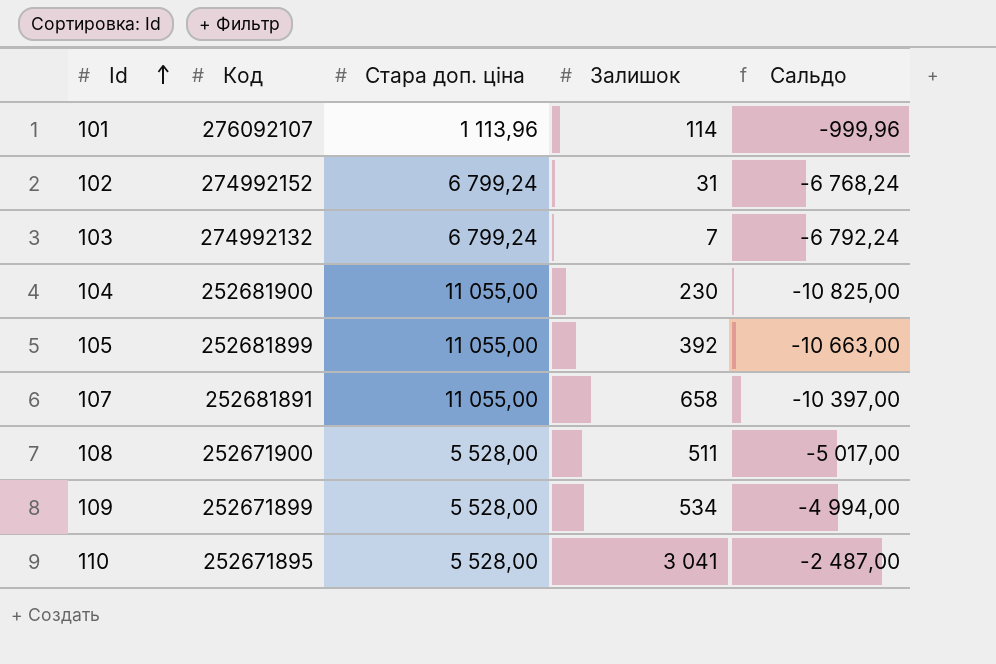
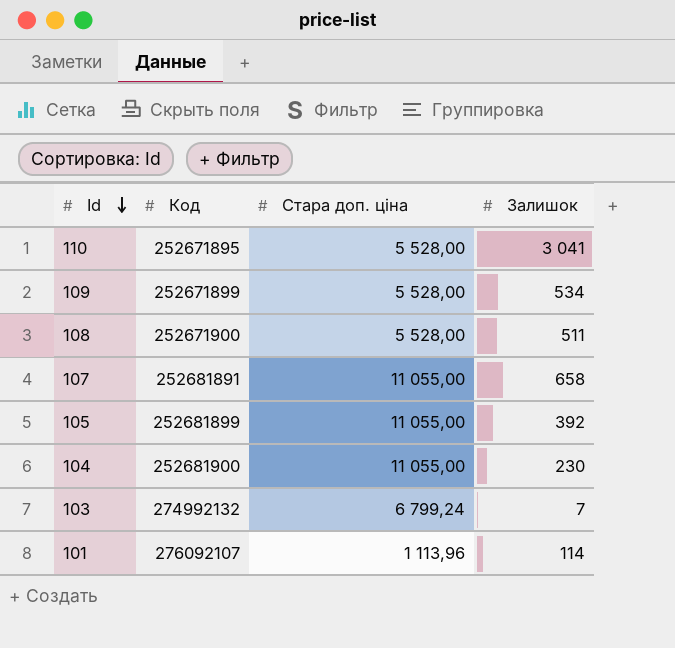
row order: Id ascending -> Id descending
column Сальдо | formula: [Залишок] - [Стара доп. ціна] -> none
row 102: 274992152 | 6 799,24 | 31 | -6 768,24 -> none

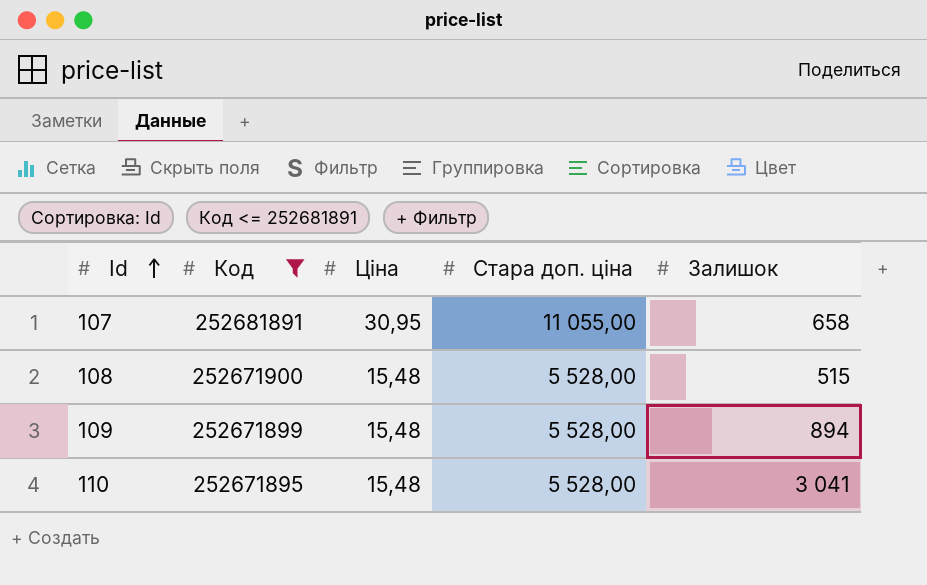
filter: none -> Код <= 252681891
row order: Id descending -> Id ascending
column Ціна | position: none -> 3
108 | Залишок: 511 -> 515
109 | Залишок: 534 -> 894

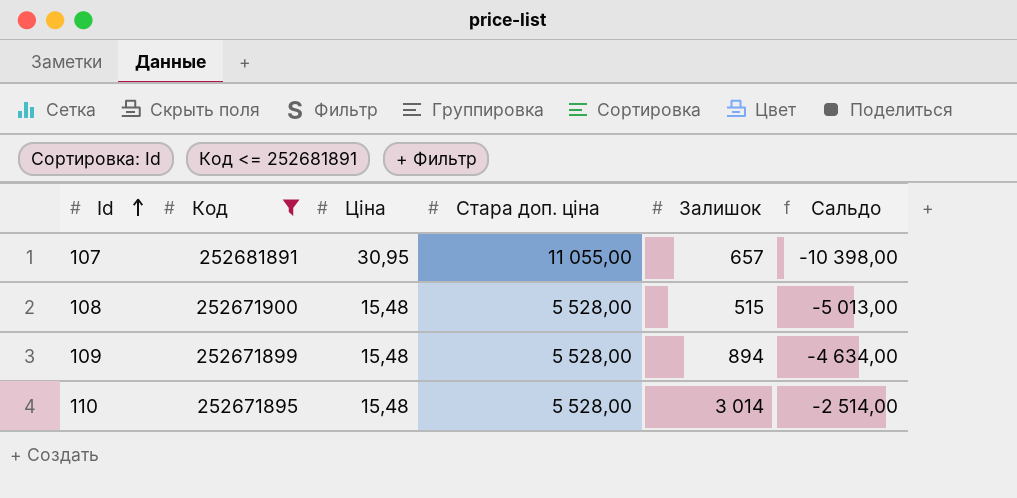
column Сальдо | formula: none -> [Залишок] - [Стара доп. ціна]
107 | Залишок: 658 -> 657
110 | Залишок: 3 041 -> 3 014

